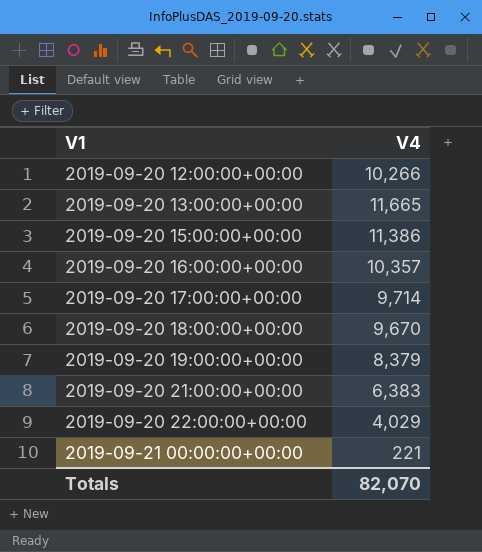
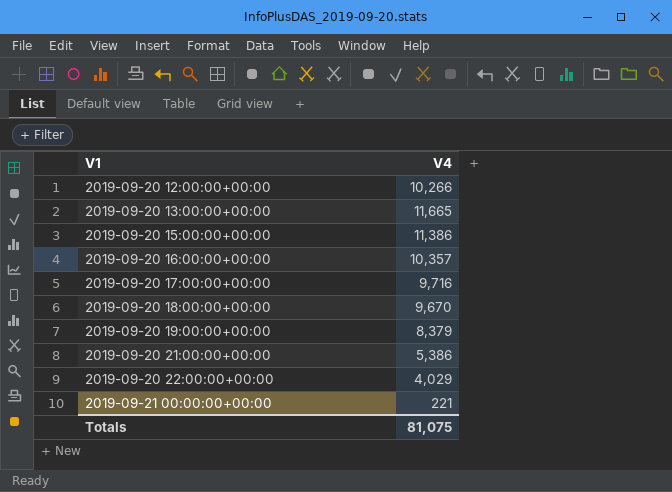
2019-09-20 17:00:00+00:00 | V4: 9,714 -> 9,716
2019-09-20 21:00:00+00:00 | V4: 6,383 -> 5,386
Totals | V4: 82,070 -> 81,075

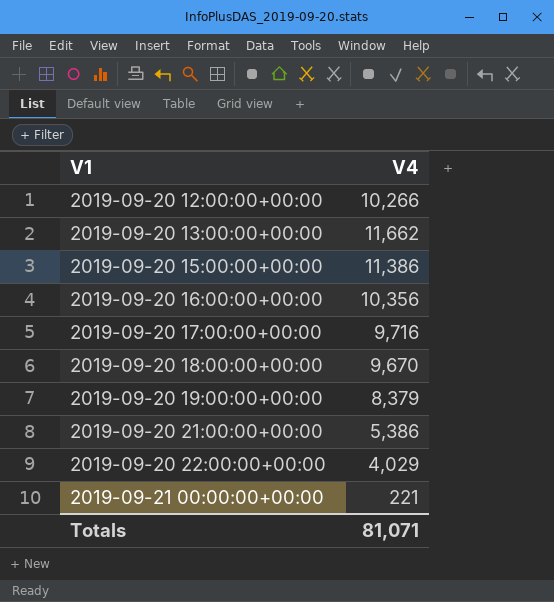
2019-09-20 13:00:00+00:00 | V4: 11,665 -> 11,662
2019-09-20 16:00:00+00:00 | V4: 10,357 -> 10,356
Totals | V4: 81,075 -> 81,071

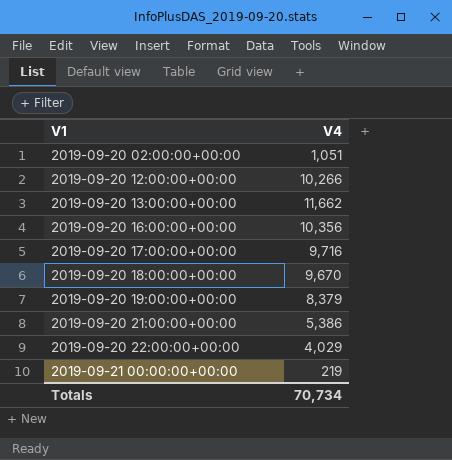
row 2019-09-20 15:00:00+00:00: 11,386 -> none
row 2019-09-20 02:00:00+00:00: none -> 1,051
2019-09-21 00:00:00+00:00 | V4: 221 -> 219
Totals | V4: 81,071 -> 70,734

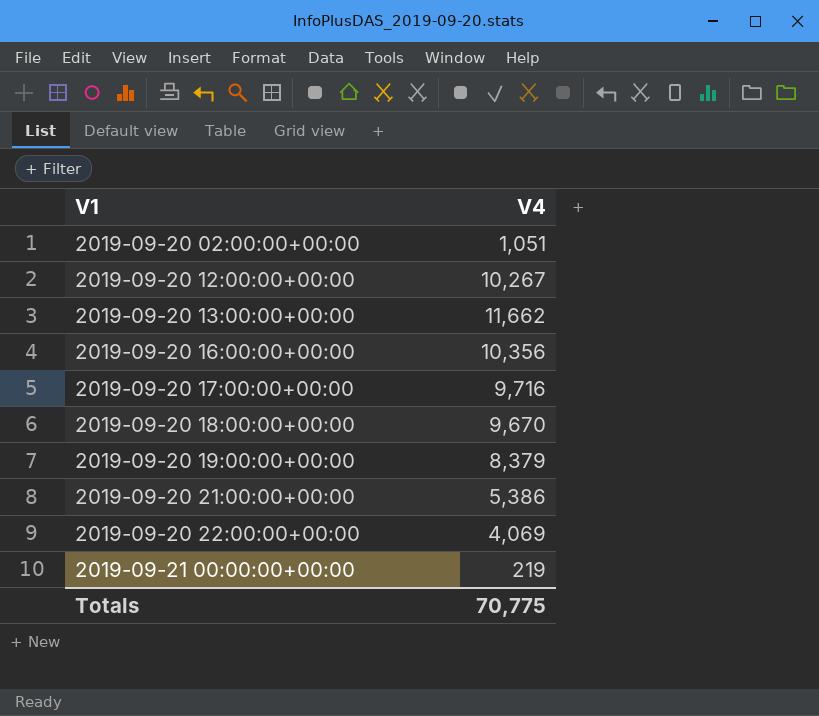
2019-09-20 12:00:00+00:00 | V4: 10,266 -> 10,267
2019-09-20 22:00:00+00:00 | V4: 4,029 -> 4,069
Totals | V4: 70,734 -> 70,775

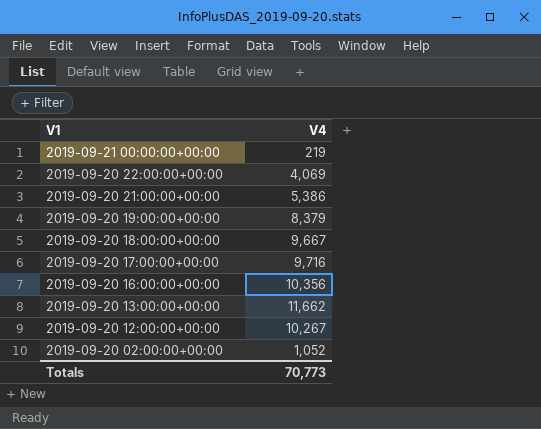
row order: V1 ascending -> V1 descending
2019-09-20 18:00:00+00:00 | V4: 9,670 -> 9,667
2019-09-20 02:00:00+00:00 | V4: 1,051 -> 1,052
Totals | V4: 70,775 -> 70,773

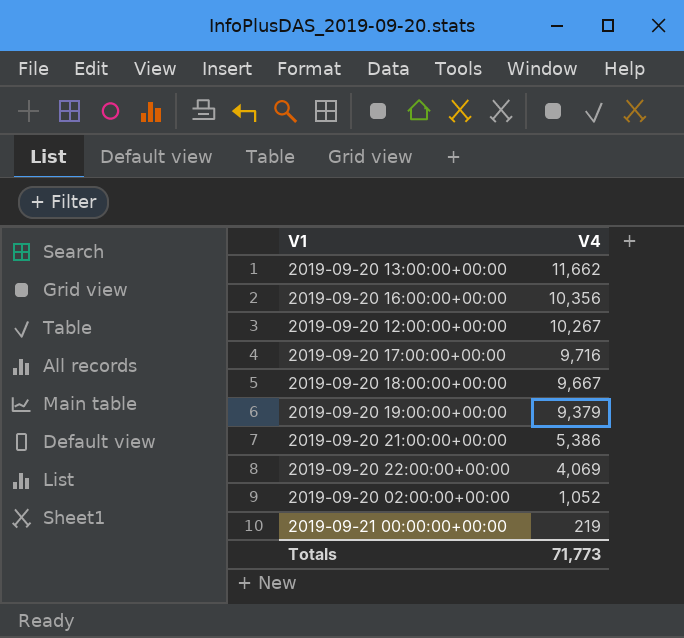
row order: V1 descending -> V4 descending
2019-09-20 19:00:00+00:00 | V4: 8,379 -> 9,379
Totals | V4: 70,773 -> 71,773

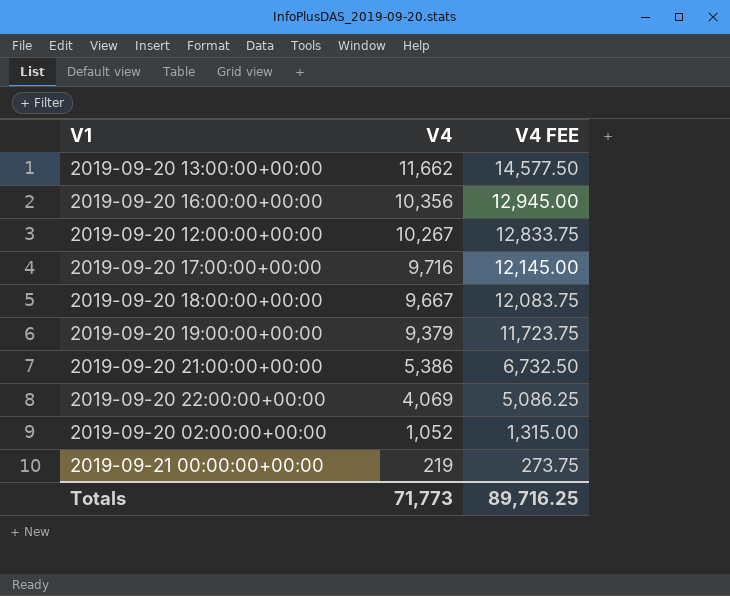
column V4 FEE | formula: none -> [V4] * 1.25

